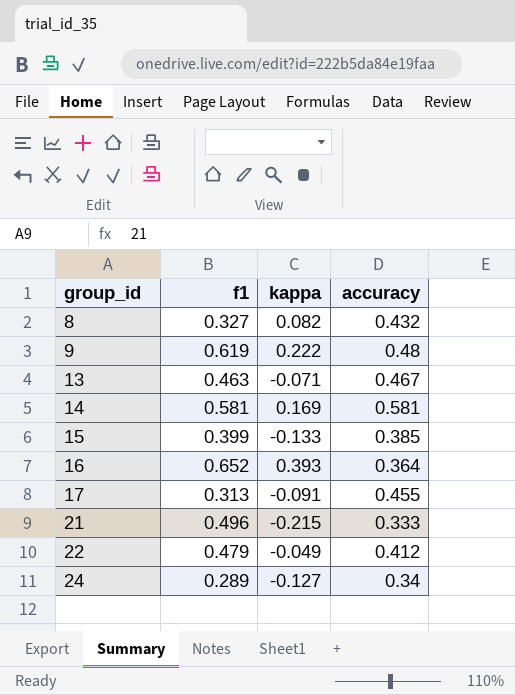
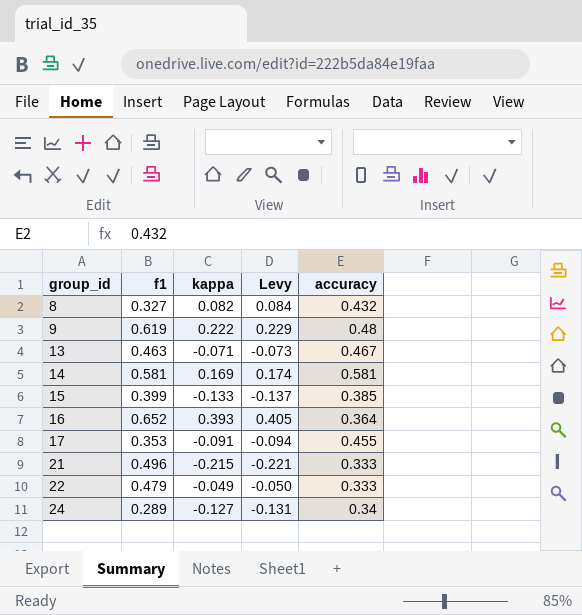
column Levy | formula: none -> [kappa] * 1.03
17 | f1: 0.313 -> 0.353
22 | accuracy: 0.412 -> 0.333

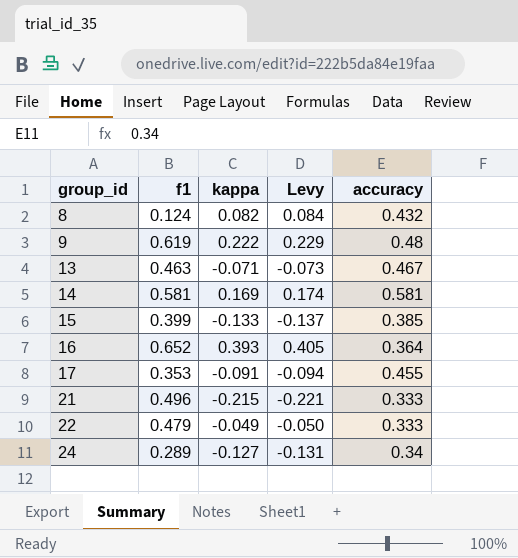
8 | f1: 0.327 -> 0.124

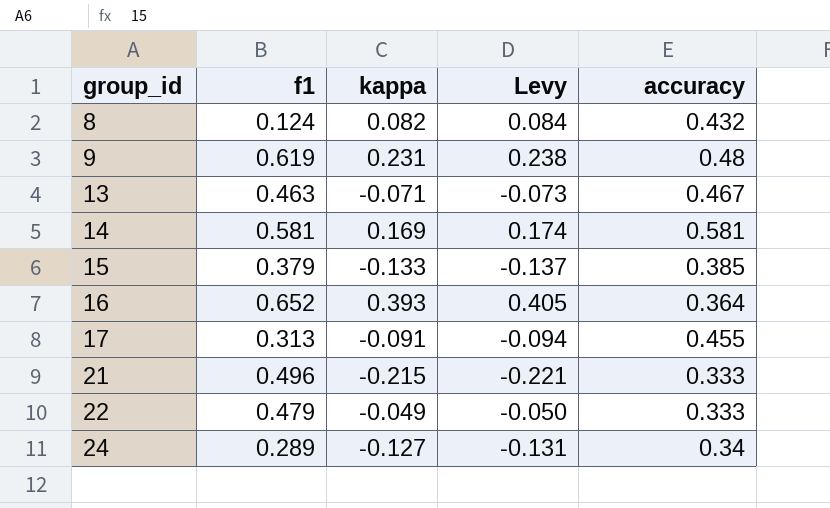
9 | kappa: 0.222 -> 0.231
9 | Levy: 0.229 -> 0.238
15 | f1: 0.399 -> 0.379
17 | f1: 0.353 -> 0.313

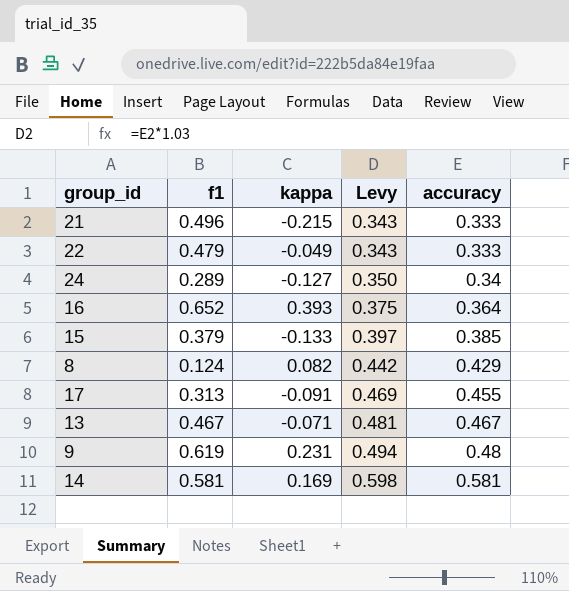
row order: group_id ascending -> Levy ascending
column Levy | formula: [kappa] * 1.03 -> [accuracy] * 1.03
8 | accuracy: 0.432 -> 0.429
13 | f1: 0.463 -> 0.467

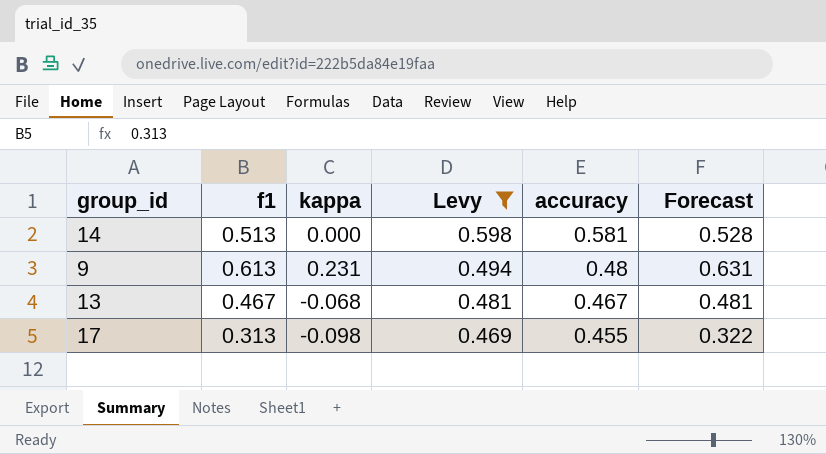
filter: none -> Levy >= 0.469
row order: Levy ascending -> Levy descending
column Forecast | formula: none -> [f1] * 1.03
14 | f1: 0.581 -> 0.513
14 | kappa: 0.169 -> 0.000
9 | f1: 0.619 -> 0.613
13 | kappa: -0.071 -> -0.068
17 | kappa: -0.091 -> -0.098

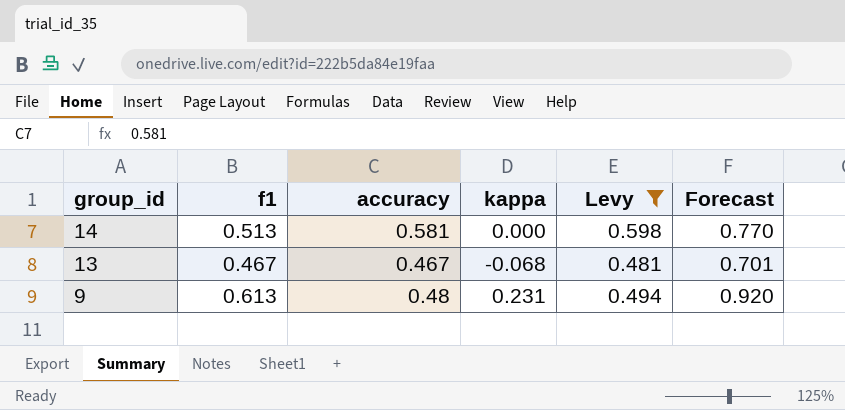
row order: Levy descending -> group_id descending
column accuracy | position: 5 -> 3
column Forecast | formula: [f1] * 1.03 -> [f1] * 1.5
row 17: 0.313 | -0.098 | 0.469 | 0.455 | 0.322 -> none

